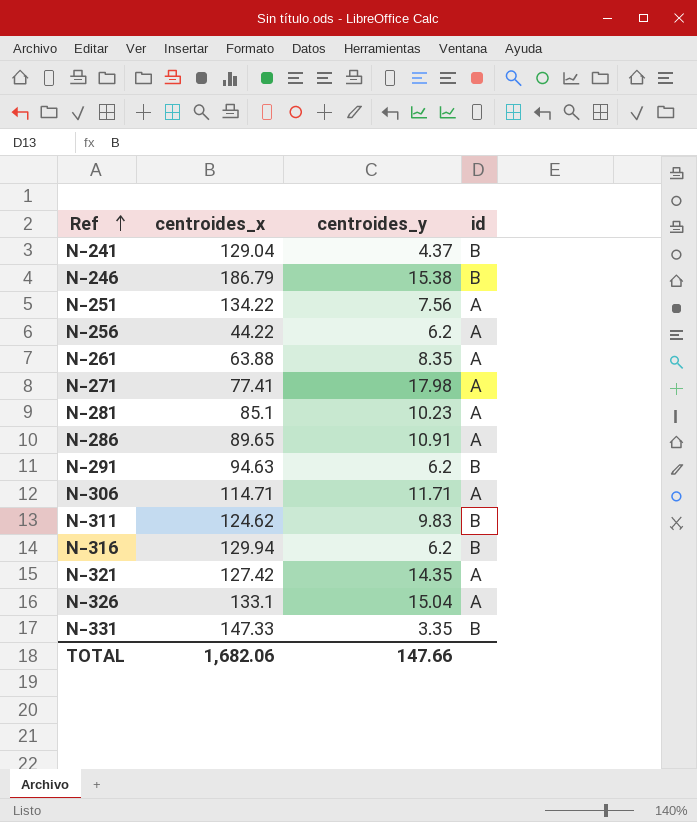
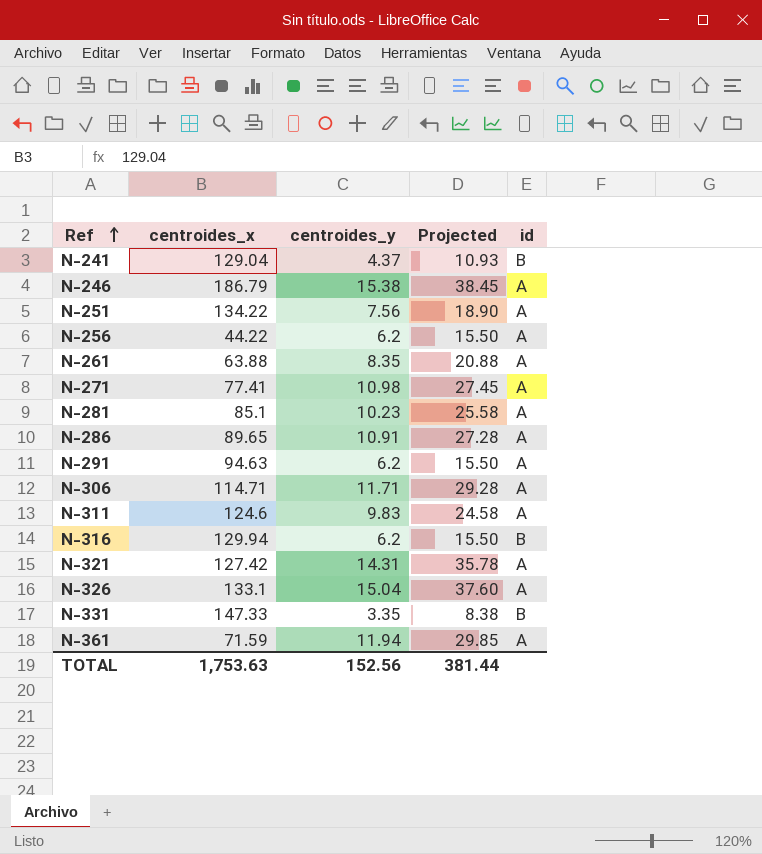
column Projected | formula: none -> [centroides_y] * 2.5
N-246 | id: B -> A
N-271 | centroides_y: 17.98 -> 10.98
N-291 | id: B -> A
N-311 | centroides_x: 124.62 -> 124.6
N-311 | id: B -> A
N-321 | centroides_y: 14.35 -> 14.31
row N-361: none -> 71.59 | 11.94 | 29.85 | A
TOTAL | centroides_x: 1,682.06 -> 1,753.63
TOTAL | centroides_y: 147.66 -> 152.56

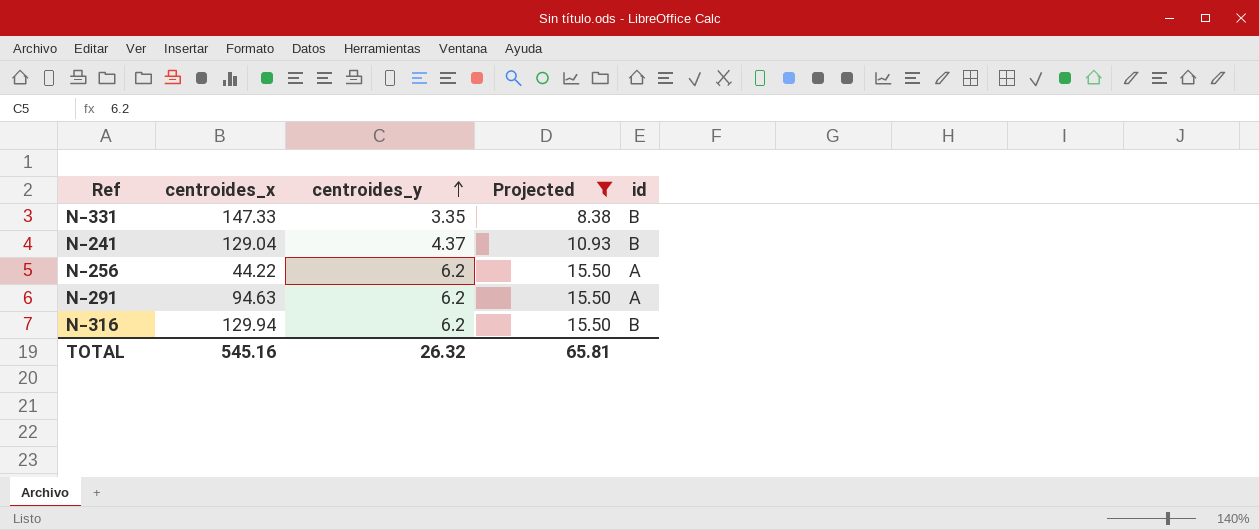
filter: none -> Projected <= 15.50
row order: Ref ascending -> centroides_y ascending
TOTAL | centroides_x: 1,753.63 -> 545.16
TOTAL | centroides_y: 152.56 -> 26.32
TOTAL | Projected: 381.44 -> 65.81

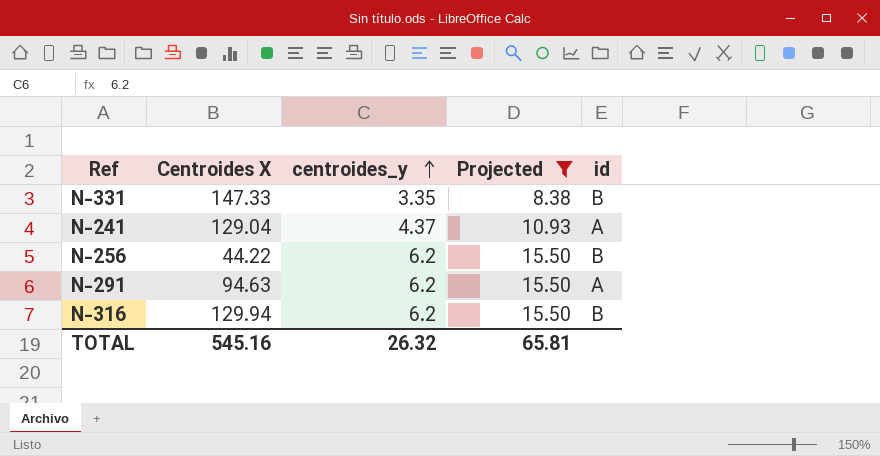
column name: centroides_x -> Centroides X
N-241 | id: B -> A
N-256 | id: A -> B

